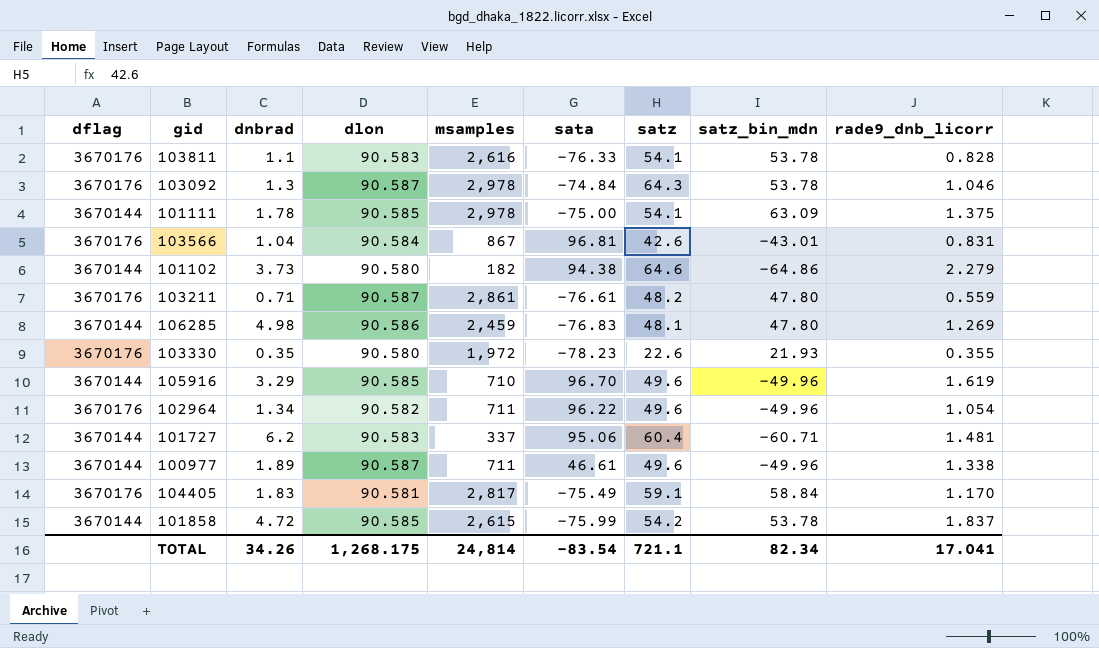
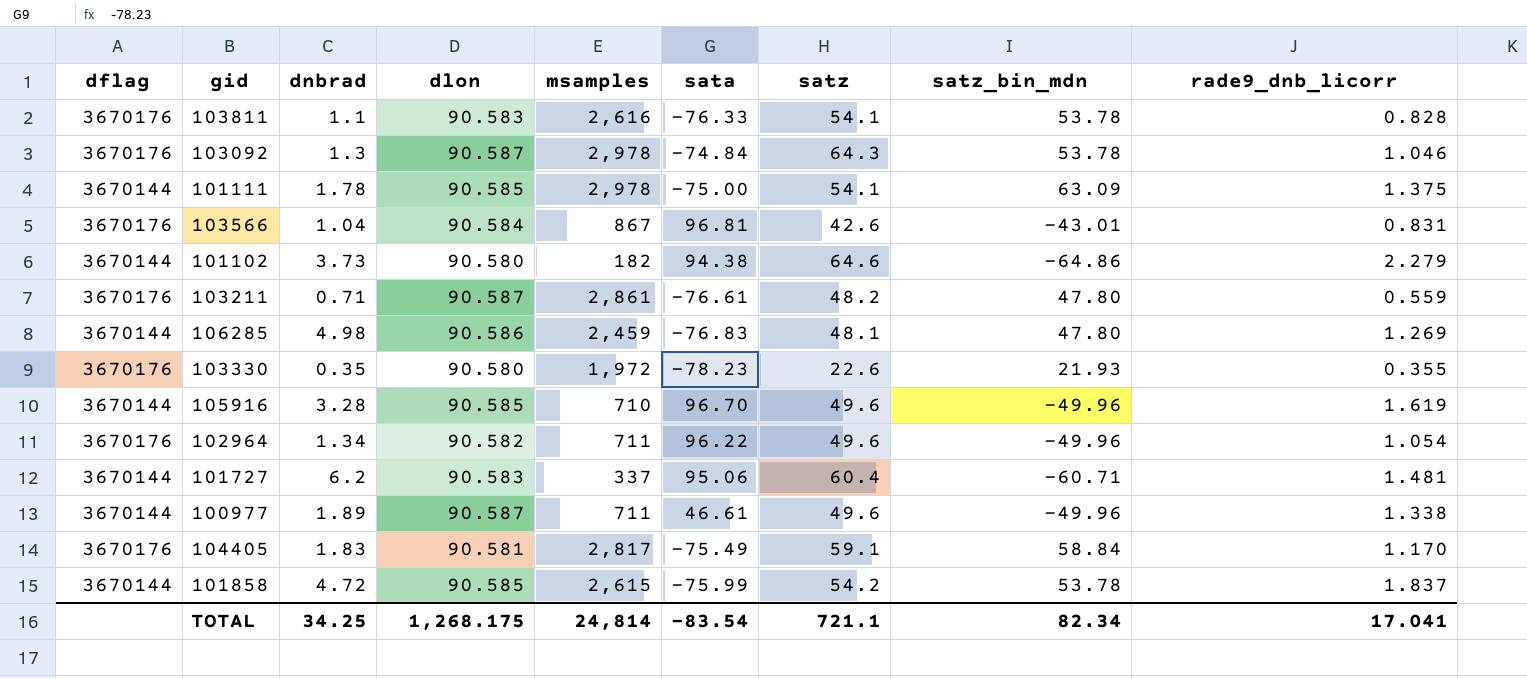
105916 | dnbrad: 3.29 -> 3.28
TOTAL | dnbrad: 34.26 -> 34.25

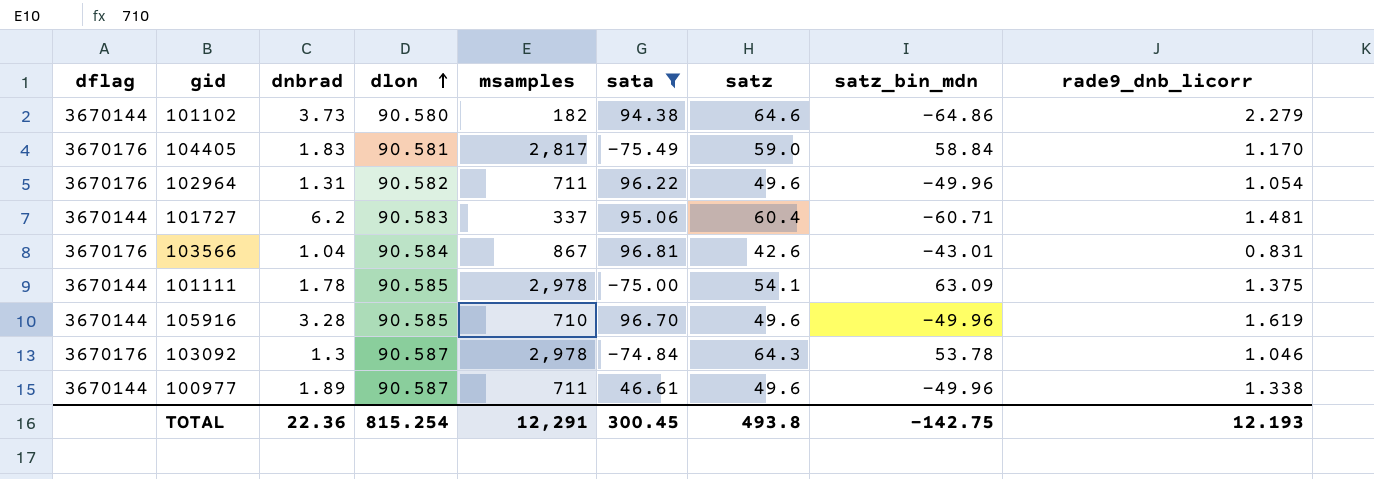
filter: none -> sata >= -75.49
row order: none -> dlon ascending
104405 | satz: 59.1 -> 59.0
102964 | dnbrad: 1.34 -> 1.31
TOTAL | dnbrad: 34.25 -> 22.36
TOTAL | dlon: 1,268.175 -> 815.254
TOTAL | msamples: 24,814 -> 12,291
TOTAL | sata: -83.54 -> 300.45
TOTAL | satz: 721.1 -> 493.8
TOTAL | satz_bin_mdn: 82.34 -> -142.75
TOTAL | rade9_dnb_licorr: 17.041 -> 12.193

